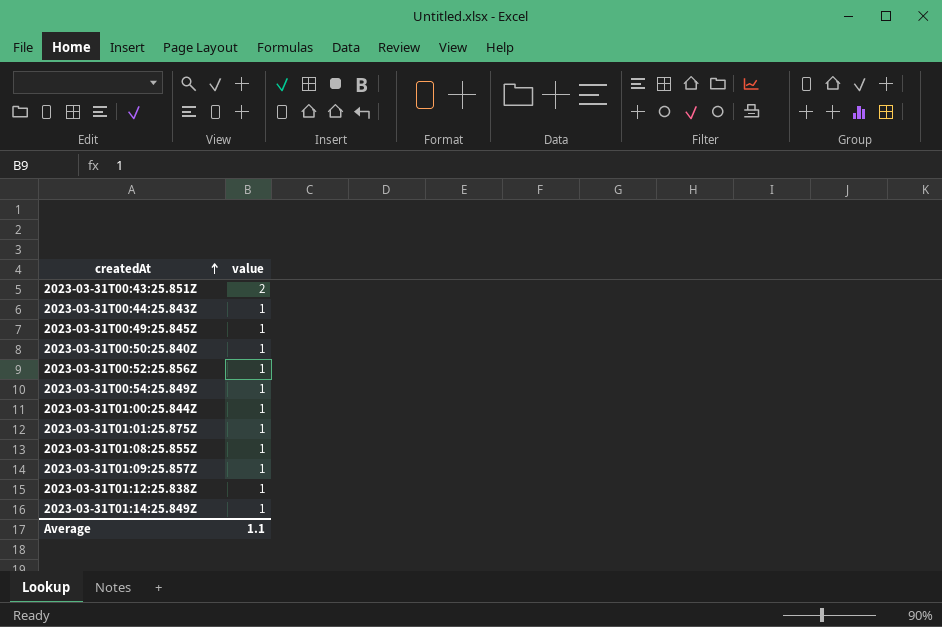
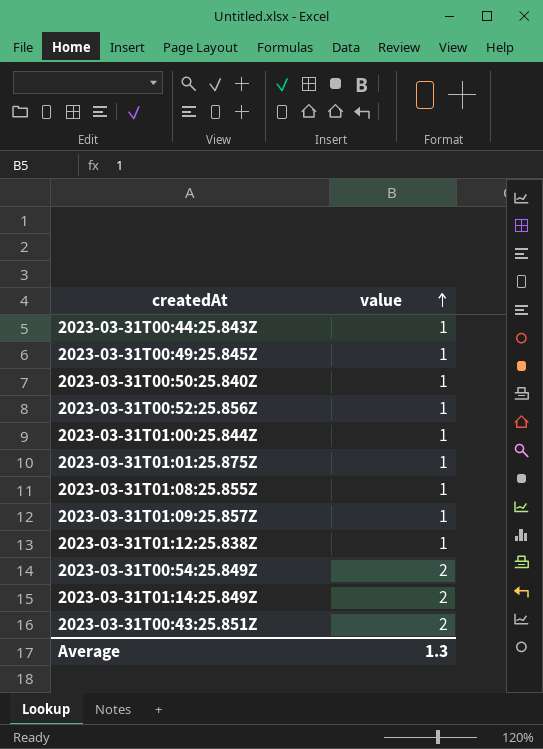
row order: createdAt ascending -> value ascending
2023-03-31T00:54:25.849Z | value: 1 -> 2
2023-03-31T01:14:25.849Z | value: 1 -> 2
Average | value: 1.1 -> 1.3

